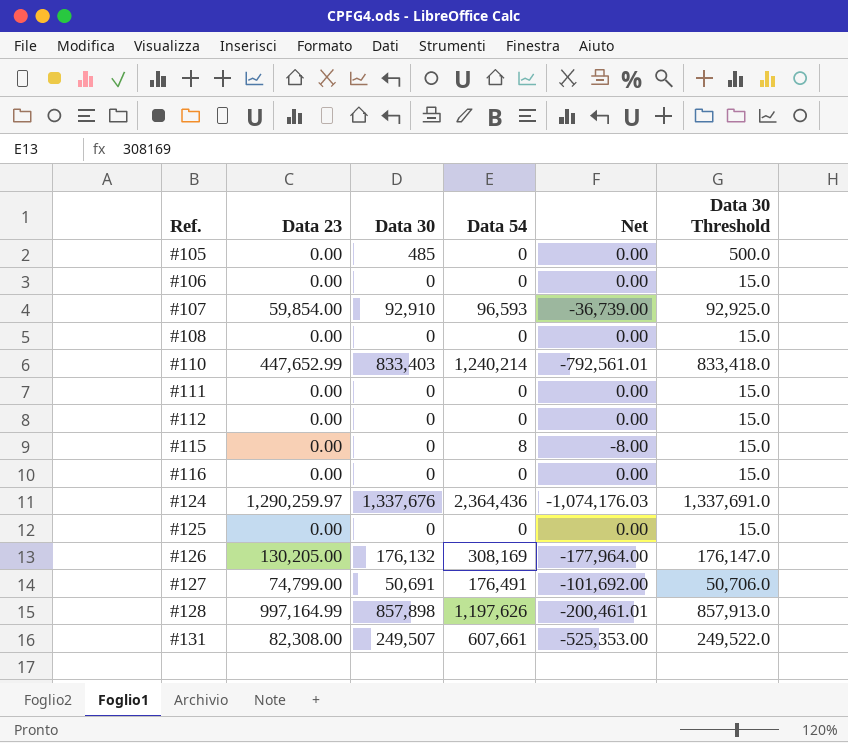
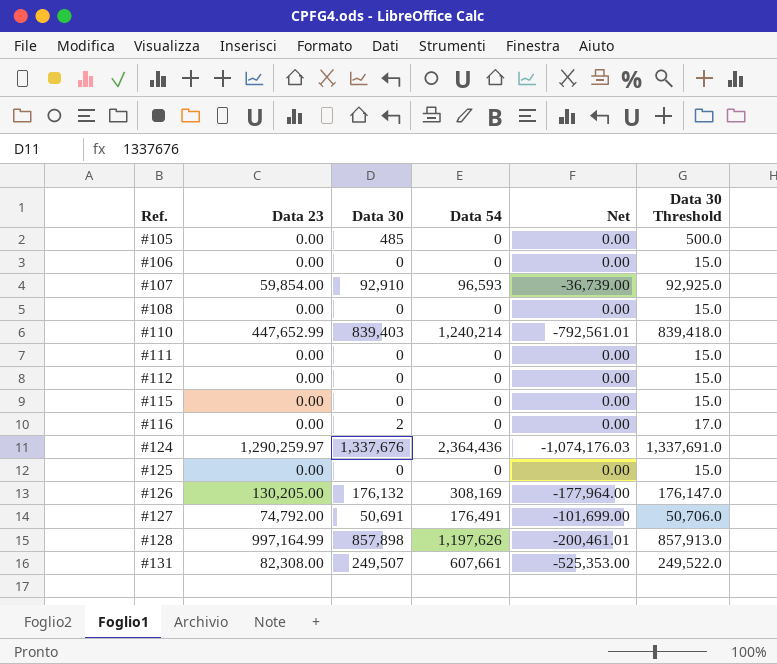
#110 | Data 30: 833,403 -> 839,403
#110 | Data 30 Threshold: 833,418.0 -> 839,418.0
#115 | Data 54: 8 -> 0
#115 | Net: -8.00 -> 0.00
#116 | Data 30: 0 -> 2
#116 | Data 30 Threshold: 15.0 -> 17.0
#127 | Data 23: 74,799.00 -> 74,792.00
#127 | Net: -101,692.00 -> -101,699.00

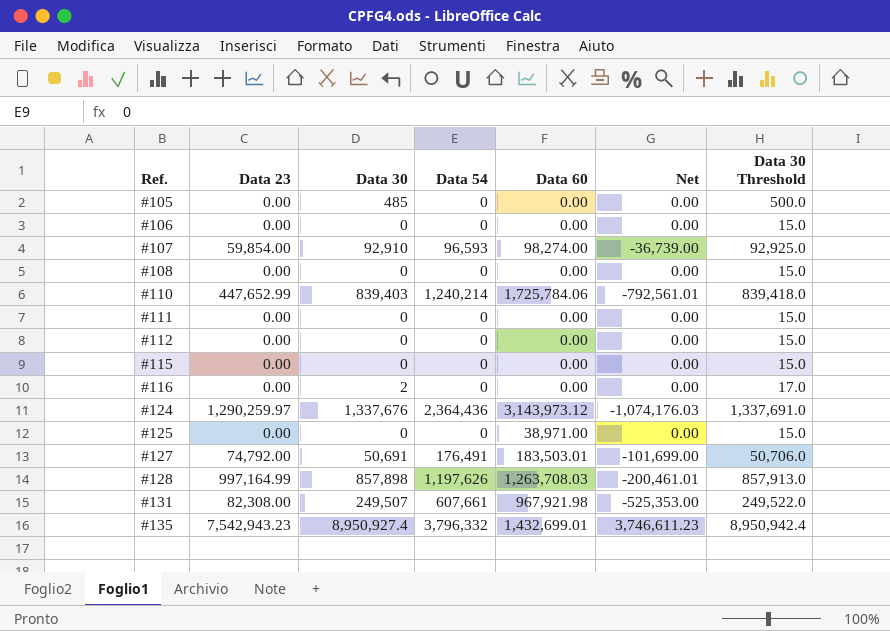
column Data 60 | position: none -> 5
row #126: 130,205.00 | 176,132 | 308,169 | -177,964.00 | 176,147.0 -> none
row #135: none -> 7,542,943.23 | 8,950,927.4 | 3,796,332 | 1,432,699.01 | 3,746,611.23 | 8,950,942.4

